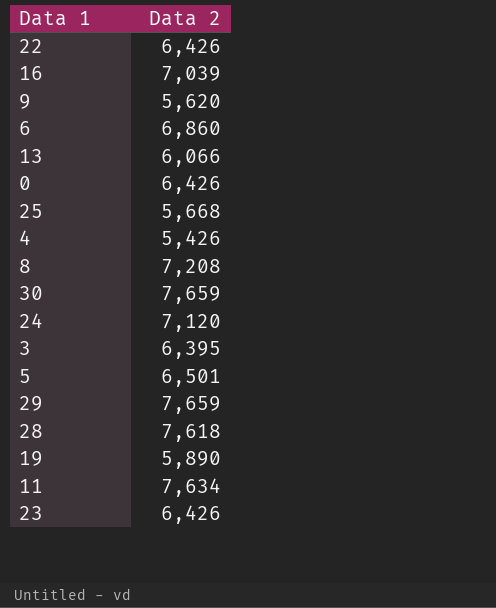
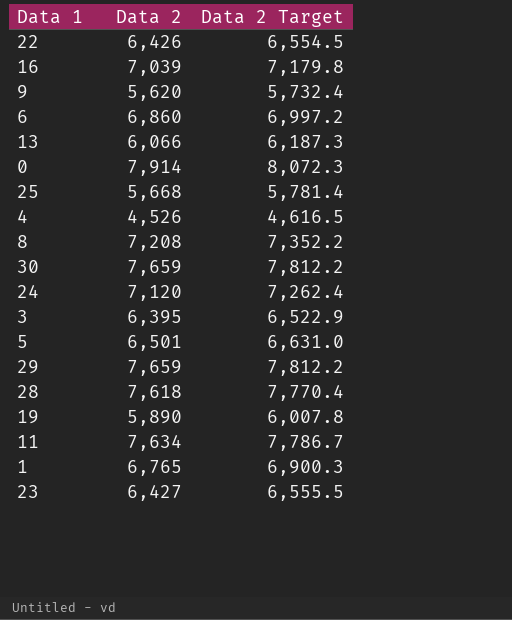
column Data 2 Target | formula: none -> [Data 2] * 1.02
0 | Data 2: 6,426 -> 7,914
4 | Data 2: 5,426 -> 4,526
row 1: none -> 6,765 | 6,900.3
23 | Data 2: 6,426 -> 6,427

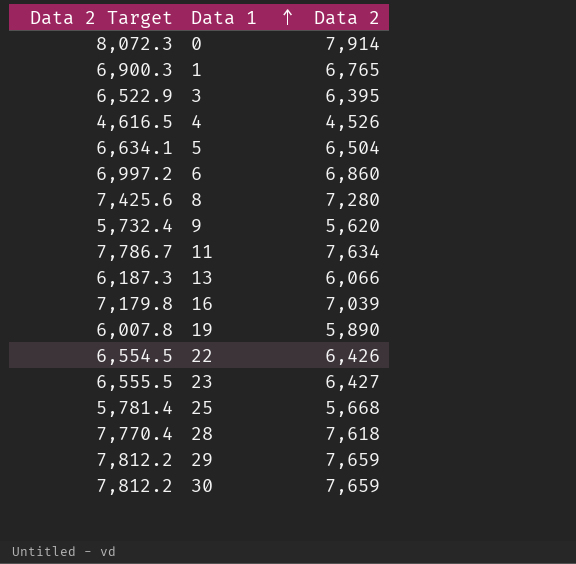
row order: none -> Data 1 ascending
column Data 2 Target | position: 3 -> 1
row 24: 7,120 | 7,262.4 -> none
5 | Data 2 Target: 6,631.0 -> 6,634.1
5 | Data 2: 6,501 -> 6,504
8 | Data 2 Target: 7,352.2 -> 7,425.6
8 | Data 2: 7,208 -> 7,280

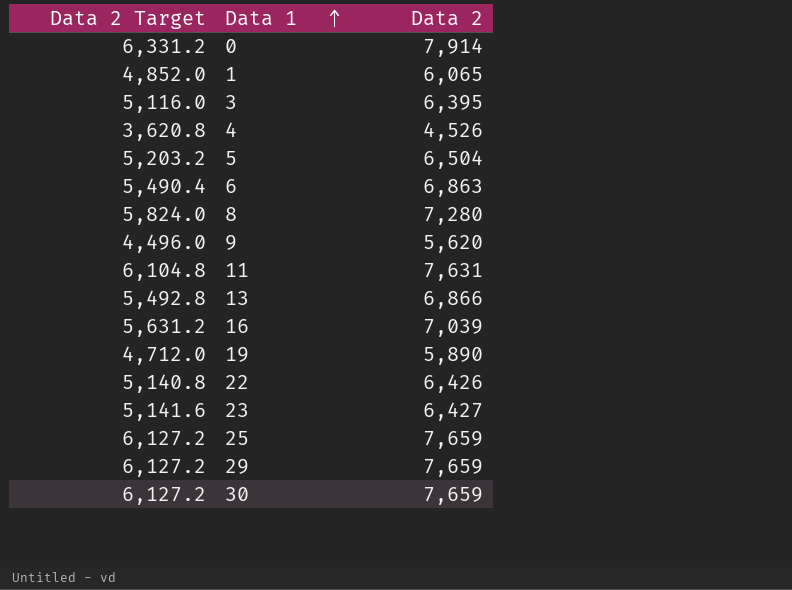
column Data 2 Target | formula: [Data 2] * 1.02 -> [Data 2] * 0.8
row 28: 7,770.4 | 7,618 -> none
1 | Data 2: 6,765 -> 6,065
6 | Data 2: 6,860 -> 6,863
11 | Data 2: 7,634 -> 7,631
13 | Data 2: 6,066 -> 6,866
25 | Data 2: 5,668 -> 7,659

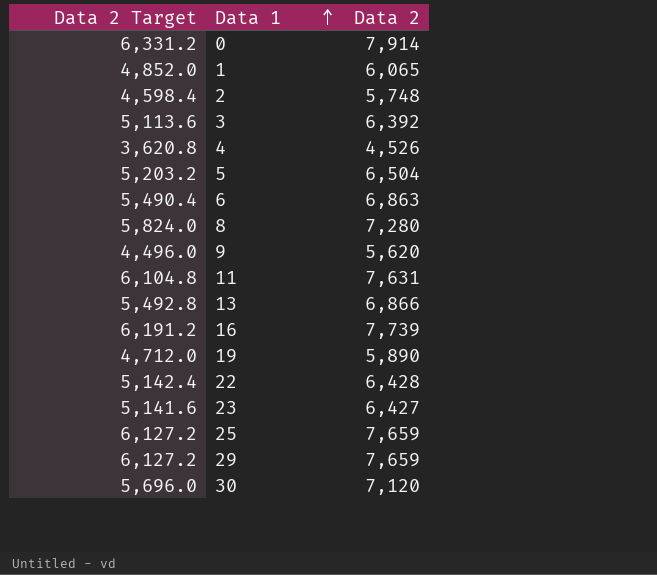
row 2: none -> 4,598.4 | 5,748
3 | Data 2 Target: 5,116.0 -> 5,113.6
3 | Data 2: 6,395 -> 6,392
16 | Data 2 Target: 5,631.2 -> 6,191.2
16 | Data 2: 7,039 -> 7,739
22 | Data 2 Target: 5,140.8 -> 5,142.4
22 | Data 2: 6,426 -> 6,428
30 | Data 2 Target: 6,127.2 -> 5,696.0
30 | Data 2: 7,659 -> 7,120

